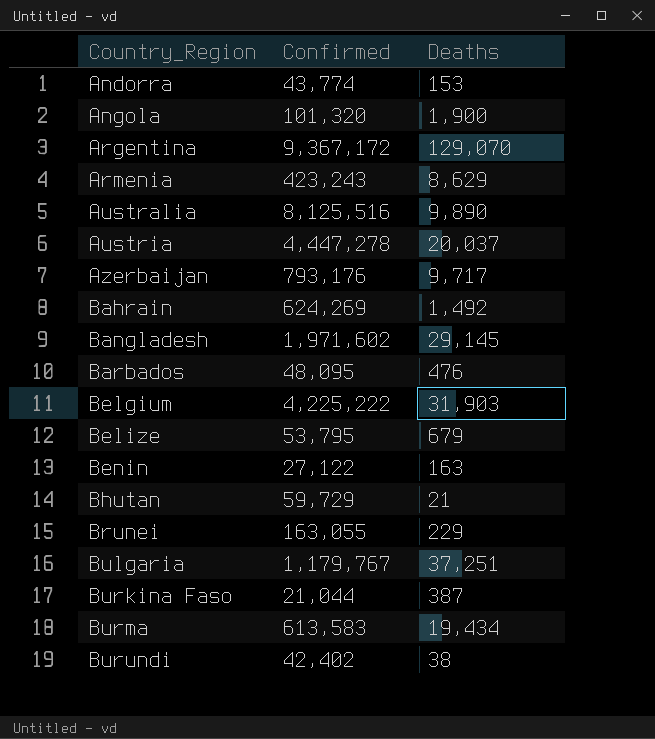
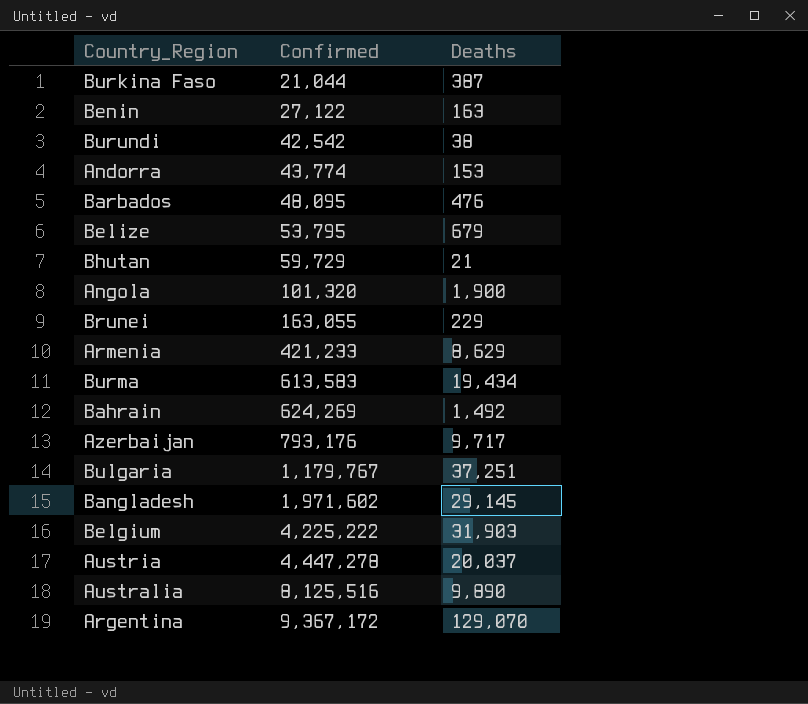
row order: Country_Region ascending -> Confirmed ascending
Burundi | Confirmed: 42,402 -> 42,542
Armenia | Confirmed: 423,243 -> 421,233

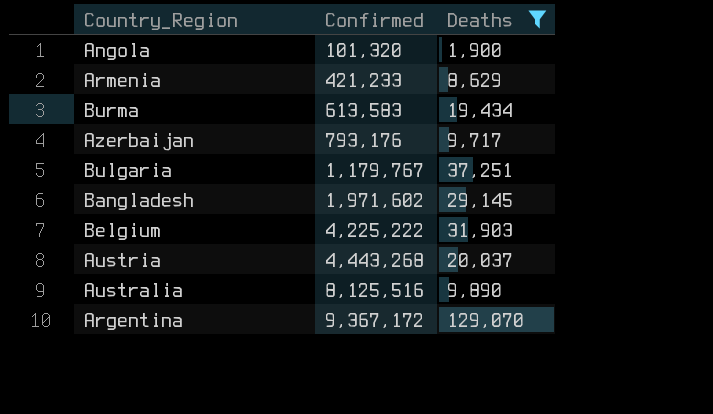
filter: none -> Deaths >= 1,900
Austria | Confirmed: 4,447,278 -> 4,443,268

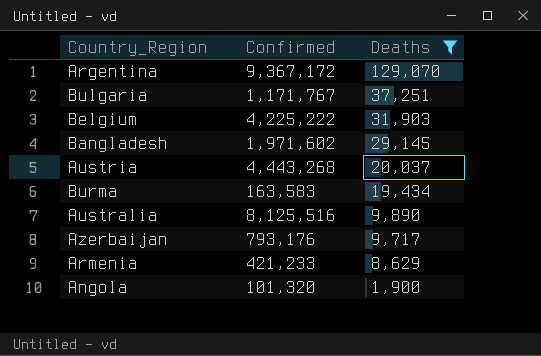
row order: Confirmed ascending -> Deaths descending
Bulgaria | Confirmed: 1,179,767 -> 1,171,767
Burma | Confirmed: 613,583 -> 163,583

